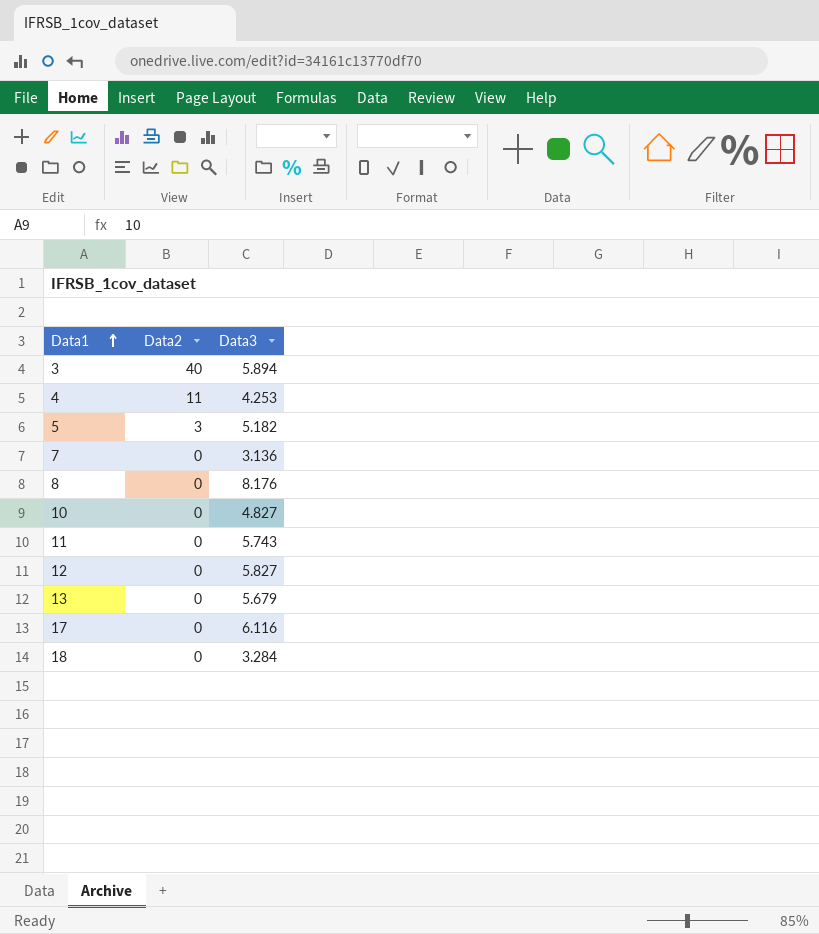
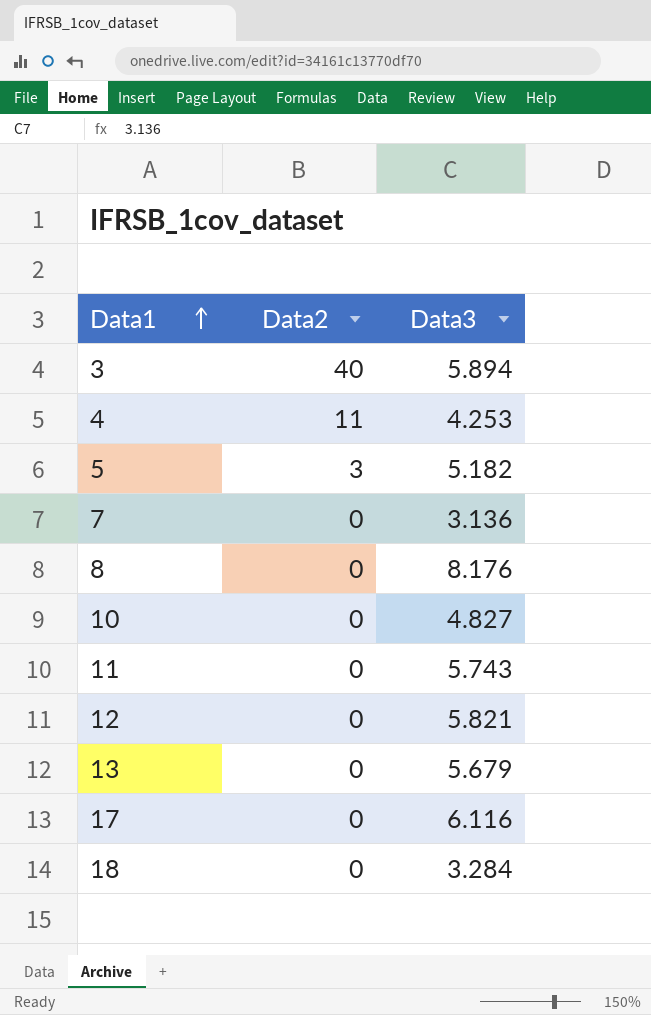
12 | Data3: 5.827 -> 5.821

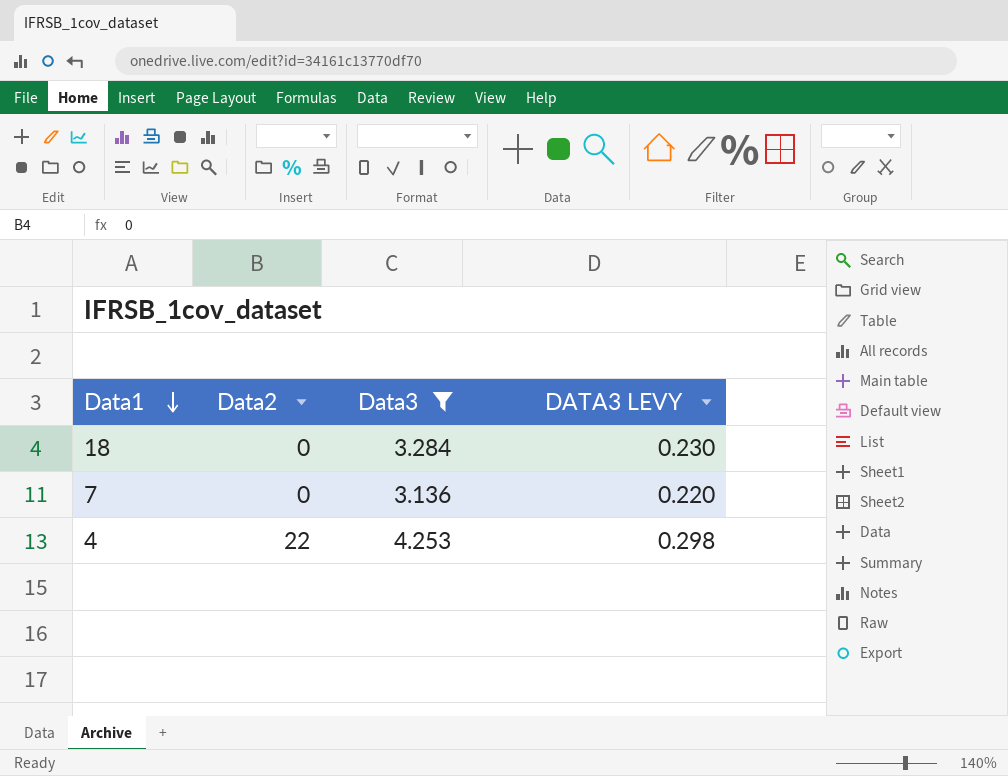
filter: none -> Data3 <= 4.253
row order: Data1 ascending -> Data1 descending
column DATA3 LEVY | formula: none -> [Data3] * 0.07
4 | Data2: 11 -> 22

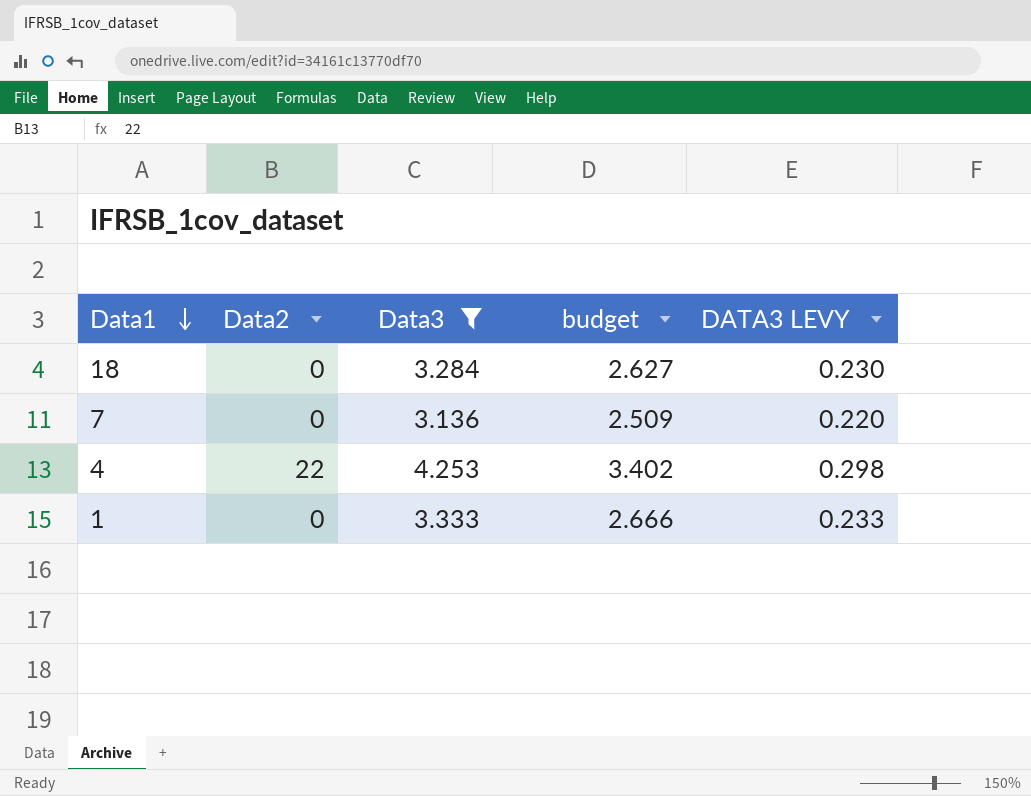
column budget | formula: none -> [Data3] * 0.8
row 1: none -> 0 | 3.333 | 2.666 | 0.233

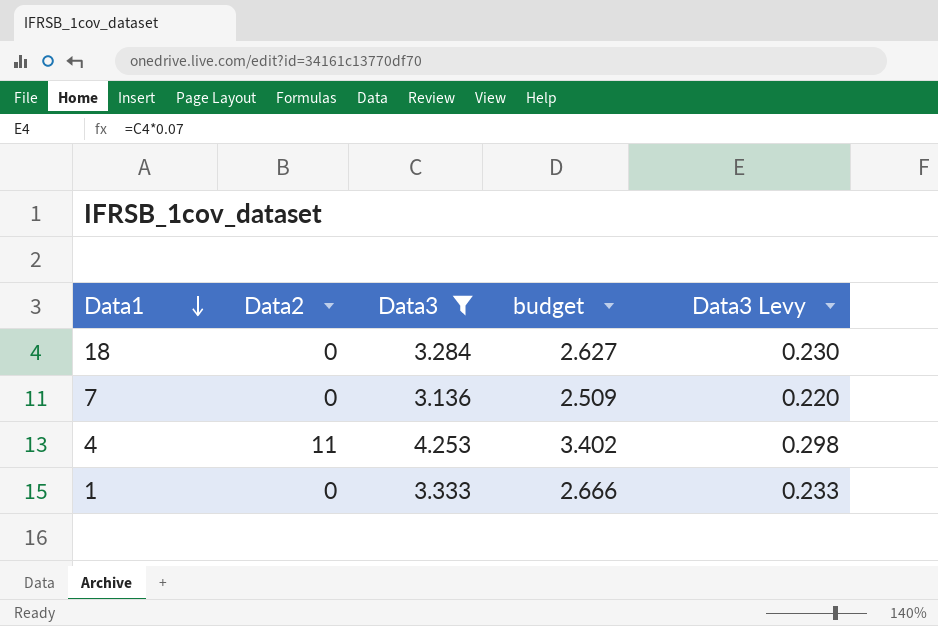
column name: DATA3 LEVY -> Data3 Levy
4 | Data2: 22 -> 11

